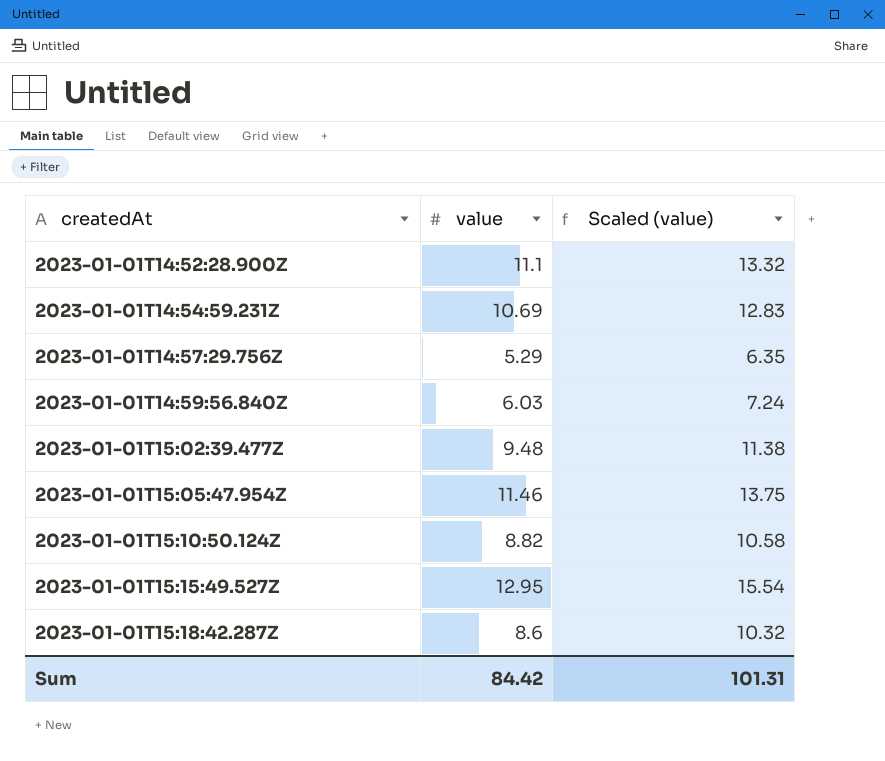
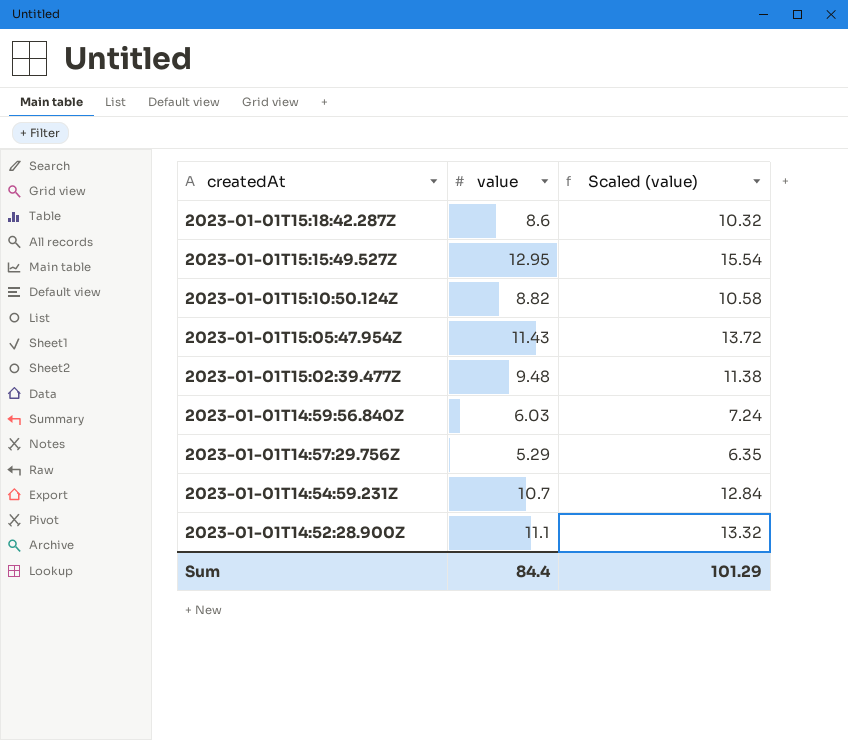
row order: createdAt ascending -> createdAt descending
2023-01-01T15:05:47.954Z | value: 11.46 -> 11.43
2023-01-01T15:05:47.954Z | Scaled (value): 13.75 -> 13.72
2023-01-01T14:54:59.231Z | value: 10.69 -> 10.7
2023-01-01T14:54:59.231Z | Scaled (value): 12.83 -> 12.84
Sum | value: 84.42 -> 84.4
Sum | Scaled (value): 101.31 -> 101.29

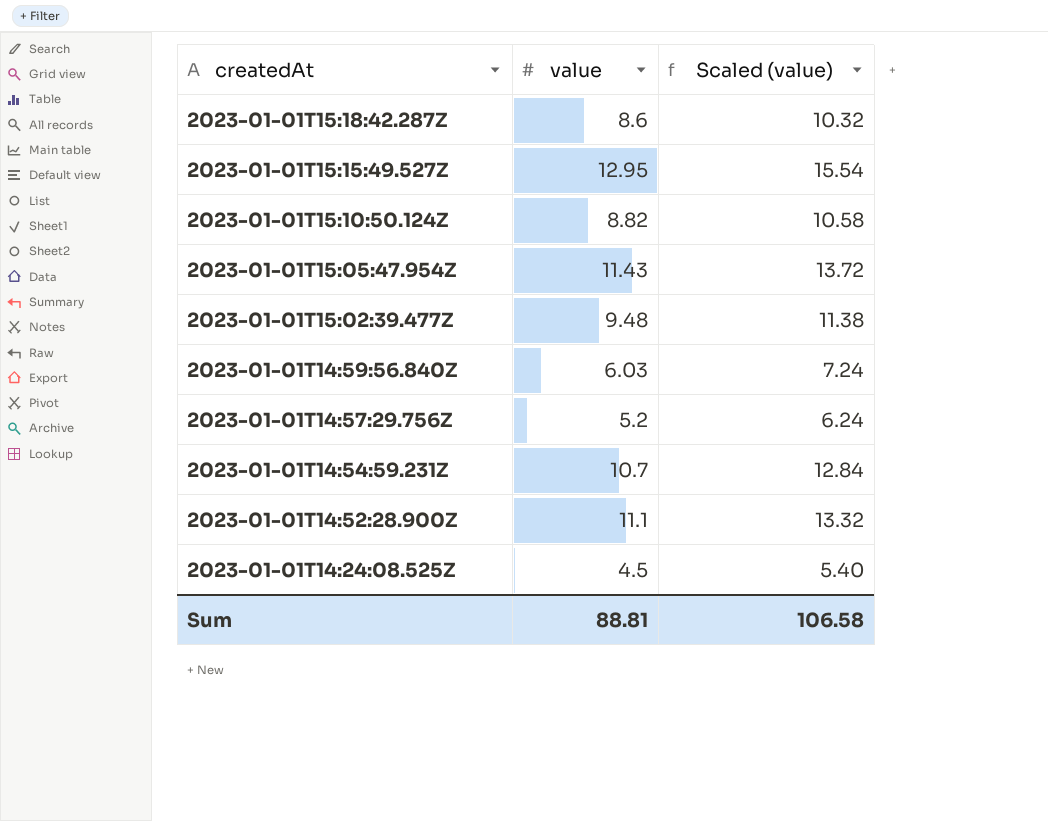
2023-01-01T14:57:29.756Z | value: 5.29 -> 5.2
2023-01-01T14:57:29.756Z | Scaled (value): 6.35 -> 6.24
row 2023-01-01T14:24:08.525Z: none -> 4.5 | 5.40
Sum | value: 84.4 -> 88.81
Sum | Scaled (value): 101.29 -> 106.58

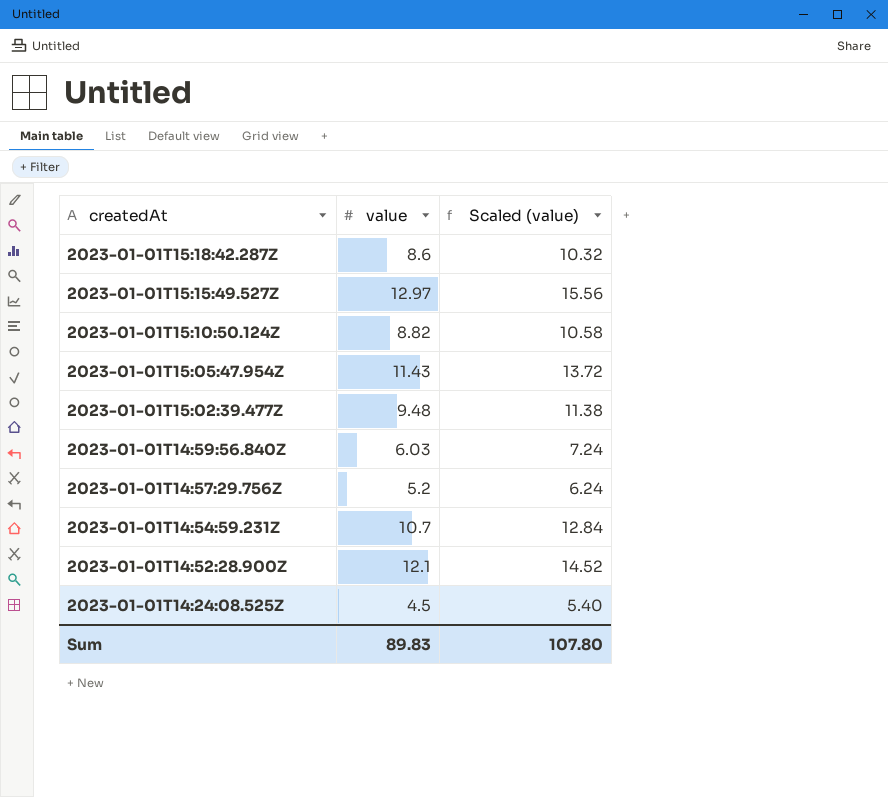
2023-01-01T15:15:49.527Z | value: 12.95 -> 12.97
2023-01-01T15:15:49.527Z | Scaled (value): 15.54 -> 15.56
2023-01-01T14:52:28.900Z | value: 11.1 -> 12.1
2023-01-01T14:52:28.900Z | Scaled (value): 13.32 -> 14.52
Sum | value: 88.81 -> 89.83
Sum | Scaled (value): 106.58 -> 107.80

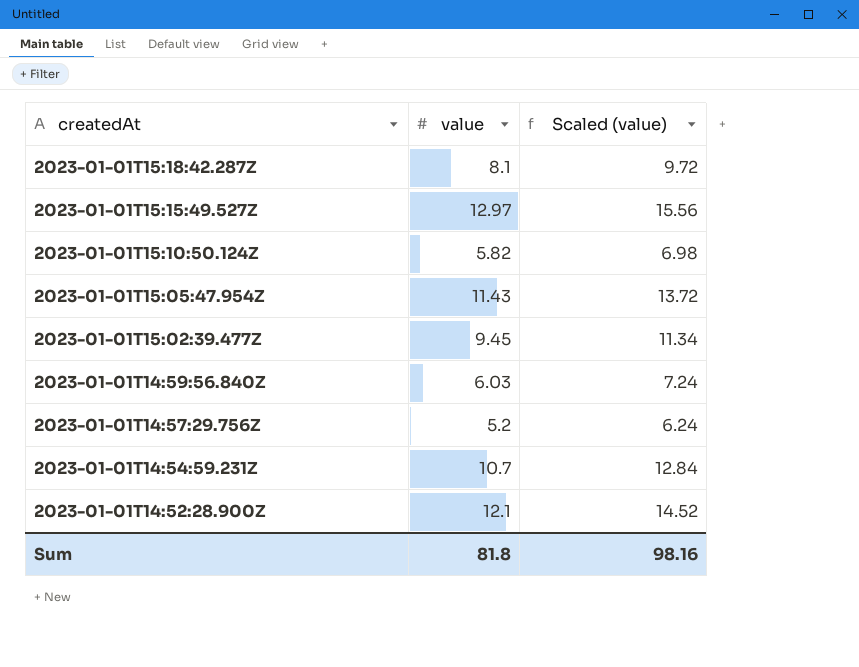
row 2023-01-01T14:24:08.525Z: 4.5 | 5.40 -> none
2023-01-01T15:18:42.287Z | value: 8.6 -> 8.1
2023-01-01T15:18:42.287Z | Scaled (value): 10.32 -> 9.72
2023-01-01T15:10:50.124Z | value: 8.82 -> 5.82
2023-01-01T15:10:50.124Z | Scaled (value): 10.58 -> 6.98
2023-01-01T15:02:39.477Z | value: 9.48 -> 9.45
2023-01-01T15:02:39.477Z | Scaled (value): 11.38 -> 11.34
Sum | value: 89.83 -> 81.8
Sum | Scaled (value): 107.80 -> 98.16

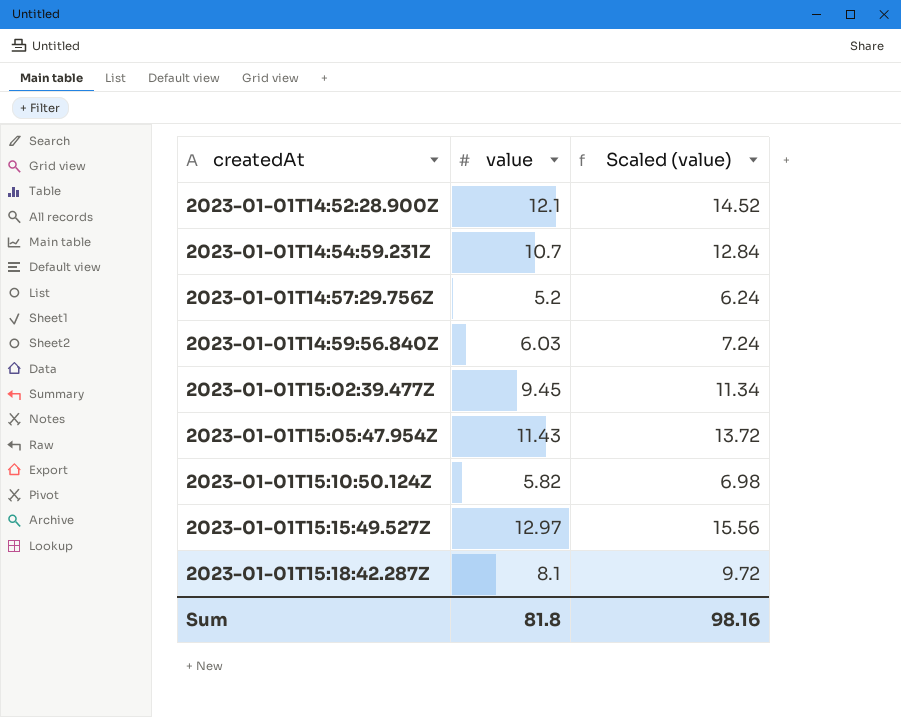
row order: createdAt descending -> createdAt ascending

